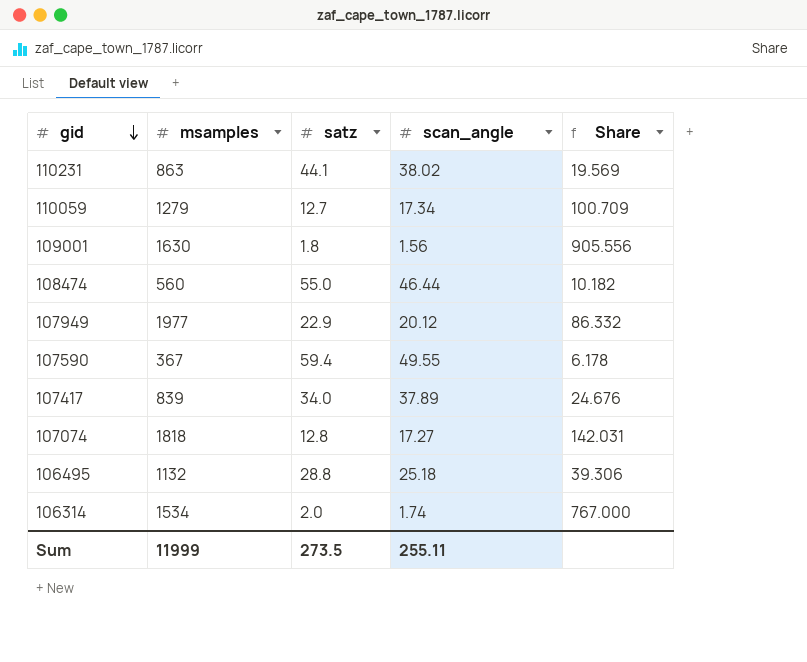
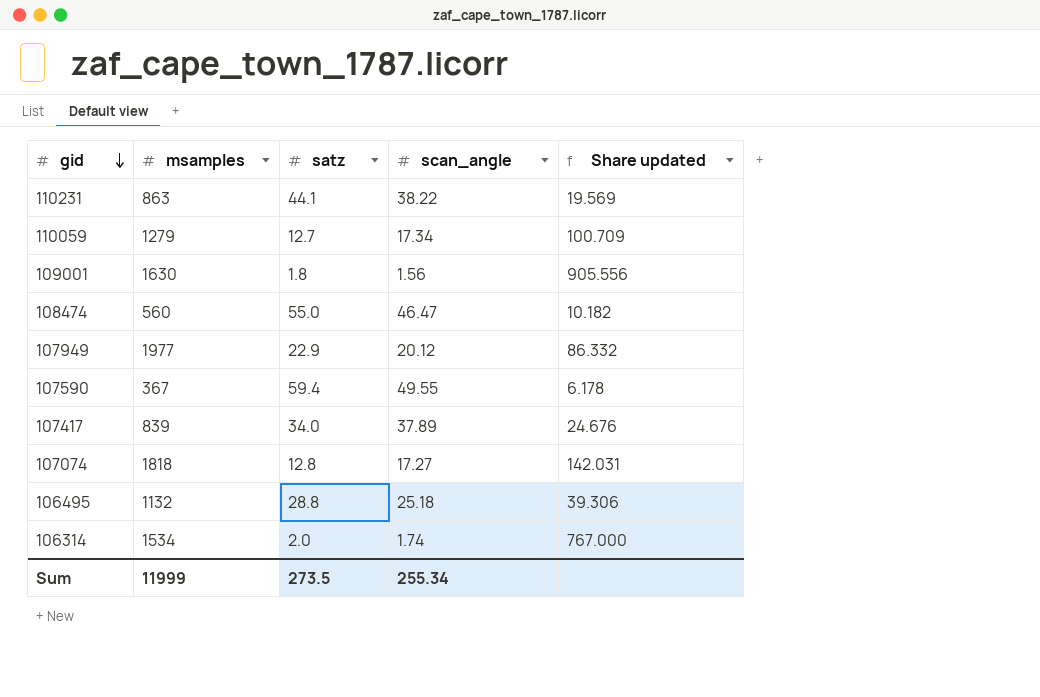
column name: Share -> Share updated
110231 | scan_angle: 38.02 -> 38.22
108474 | scan_angle: 46.44 -> 46.47
Sum | scan_angle: 255.11 -> 255.34

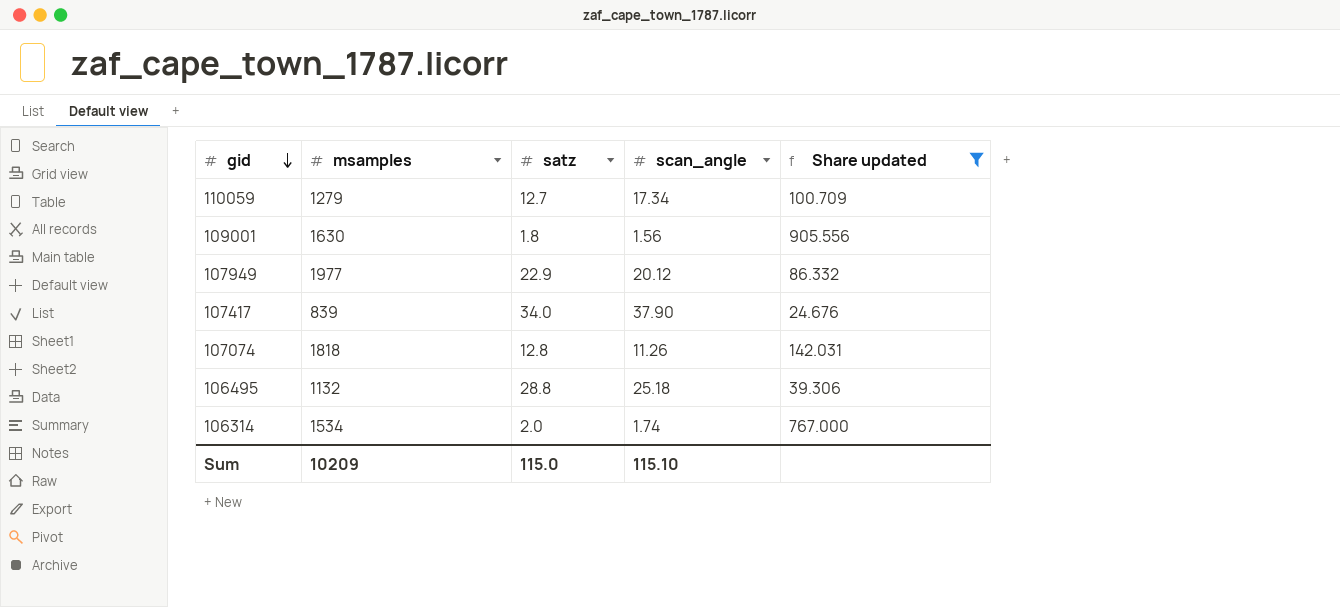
filter: none -> Share updated >= 24.676
107417 | scan_angle: 37.89 -> 37.90
107074 | scan_angle: 17.27 -> 11.26
Sum | msamples: 11999 -> 10209
Sum | satz: 273.5 -> 115.0
Sum | scan_angle: 255.34 -> 115.10

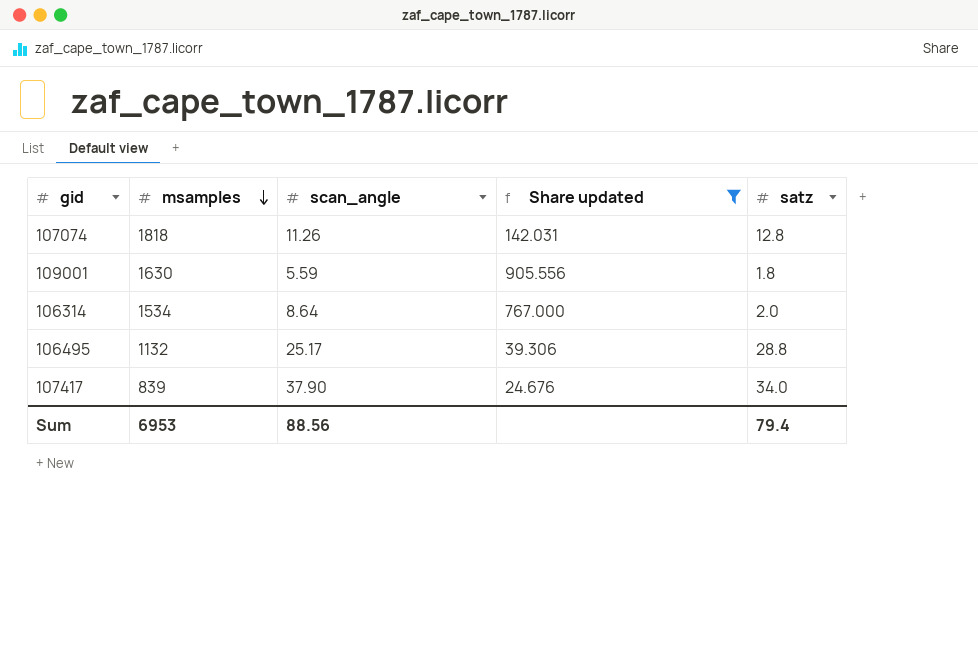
row order: gid descending -> msamples descending
column satz | position: 3 -> 5
row 110059: 1279 | 12.7 | 17.34 | 100.709 -> none
row 107949: 1977 | 22.9 | 20.12 | 86.332 -> none
109001 | scan_angle: 1.56 -> 5.59
106314 | scan_angle: 1.74 -> 8.64
106495 | scan_angle: 25.18 -> 25.17
Sum | msamples: 10209 -> 6953
Sum | scan_angle: 115.10 -> 88.56
Sum | satz: 115.0 -> 79.4

